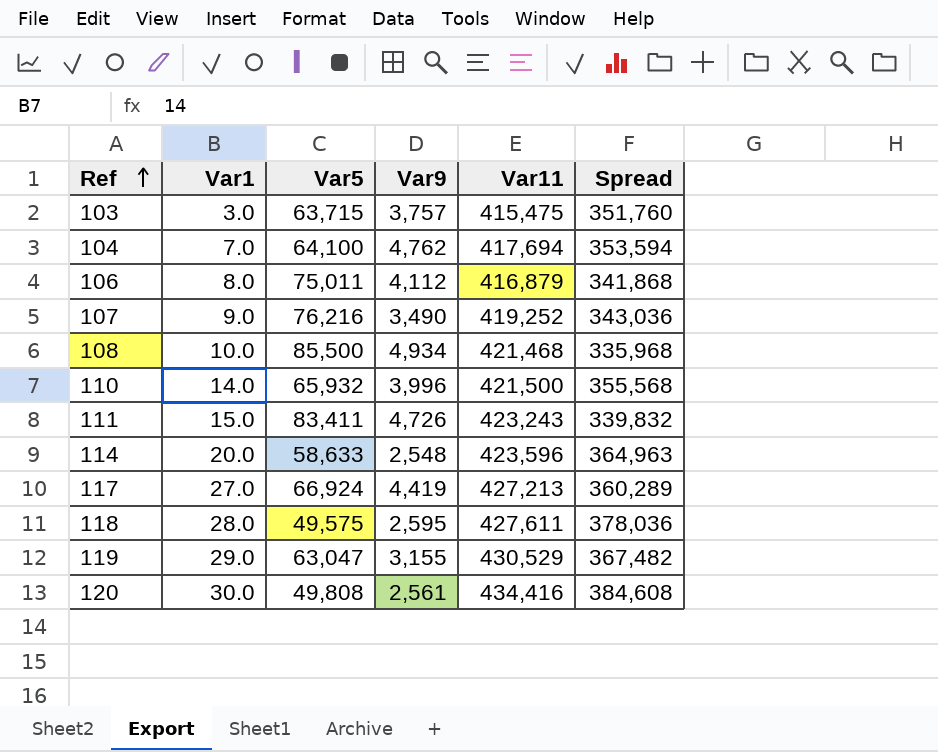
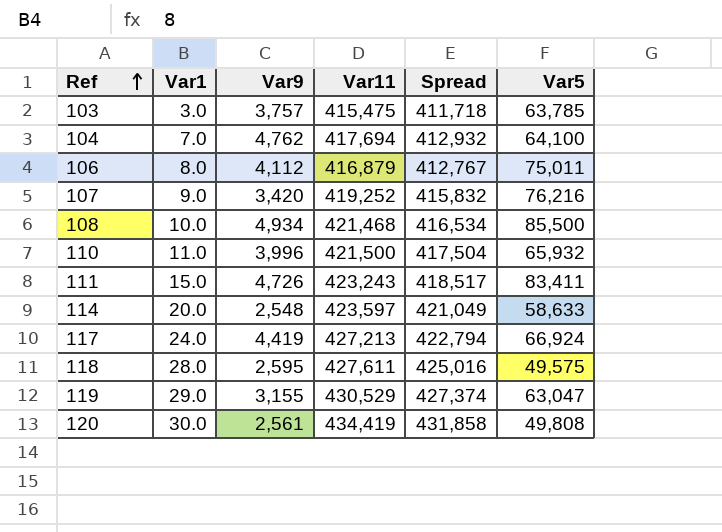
column Spread | formula: [Var11] - [Var5] -> [Var11] - [Var9]
column Var5 | position: 3 -> 6
103 | Var5: 63,715 -> 63,785
107 | Var9: 3,490 -> 3,420
110 | Var1: 14.0 -> 11.0
114 | Var11: 423,596 -> 423,597
117 | Var1: 27.0 -> 24.0
120 | Var11: 434,416 -> 434,419

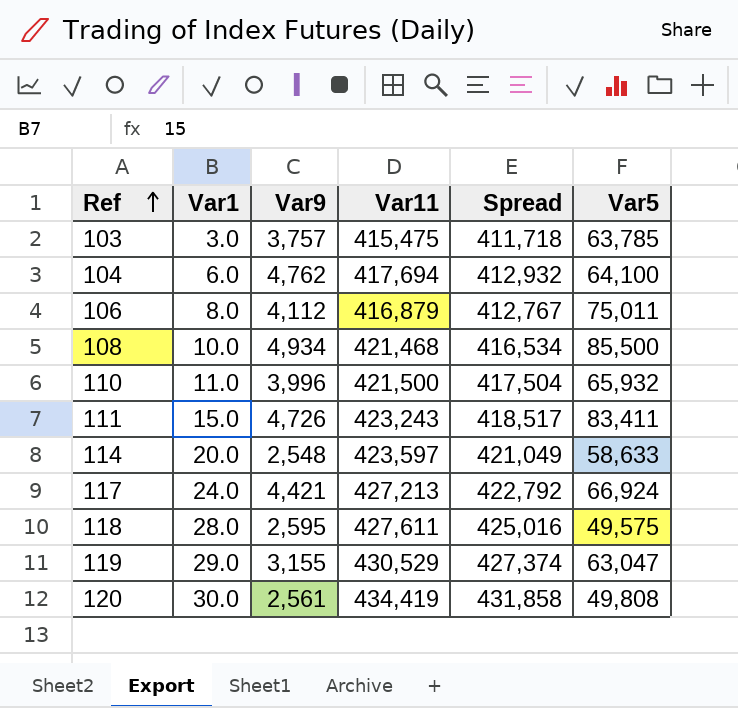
row 107: 9.0 | 3,420 | 419,252 | 415,832 | 76,216 -> none
104 | Var1: 7.0 -> 6.0
117 | Var9: 4,419 -> 4,421
117 | Spread: 422,794 -> 422,792

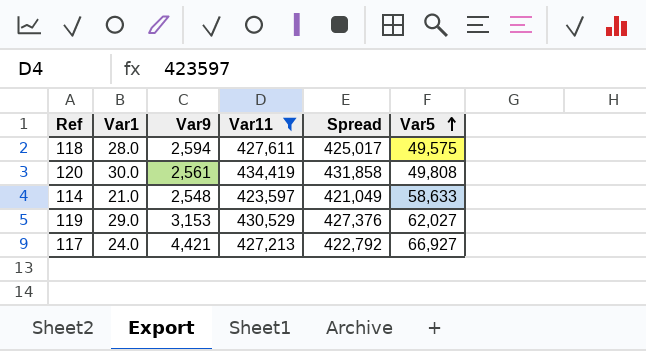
filter: none -> Var11 >= 423,597
row order: Ref ascending -> Var5 ascending
118 | Var9: 2,595 -> 2,594
118 | Spread: 425,016 -> 425,017
114 | Var1: 20.0 -> 21.0
119 | Var9: 3,155 -> 3,153
119 | Spread: 427,374 -> 427,376
119 | Var5: 63,047 -> 62,027
117 | Var5: 66,924 -> 66,927

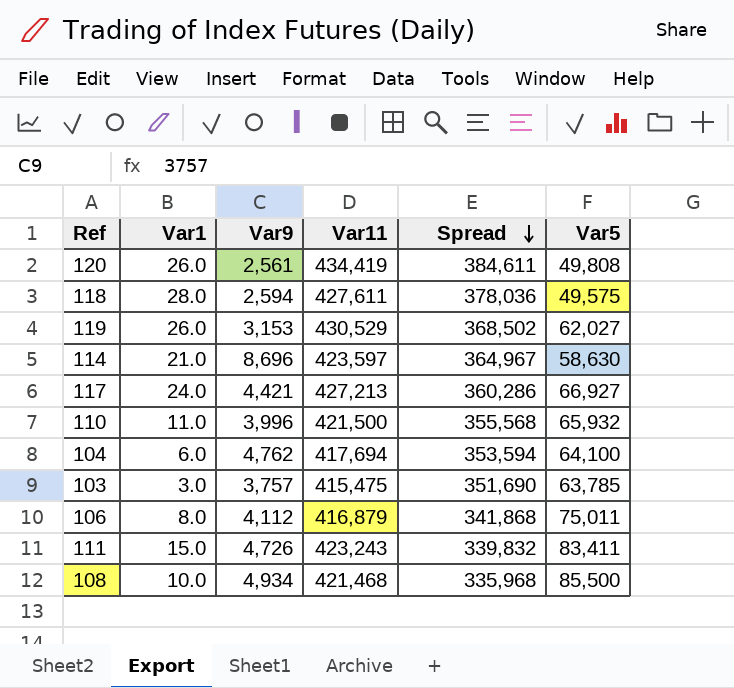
filter: Var11 >= 423,597 -> none
row order: Var5 ascending -> Spread descending
column Spread | formula: [Var11] - [Var9] -> [Var11] - [Var5]
120 | Var1: 30.0 -> 26.0
119 | Var1: 29.0 -> 26.0
114 | Var9: 2,548 -> 8,696
114 | Var5: 58,633 -> 58,630

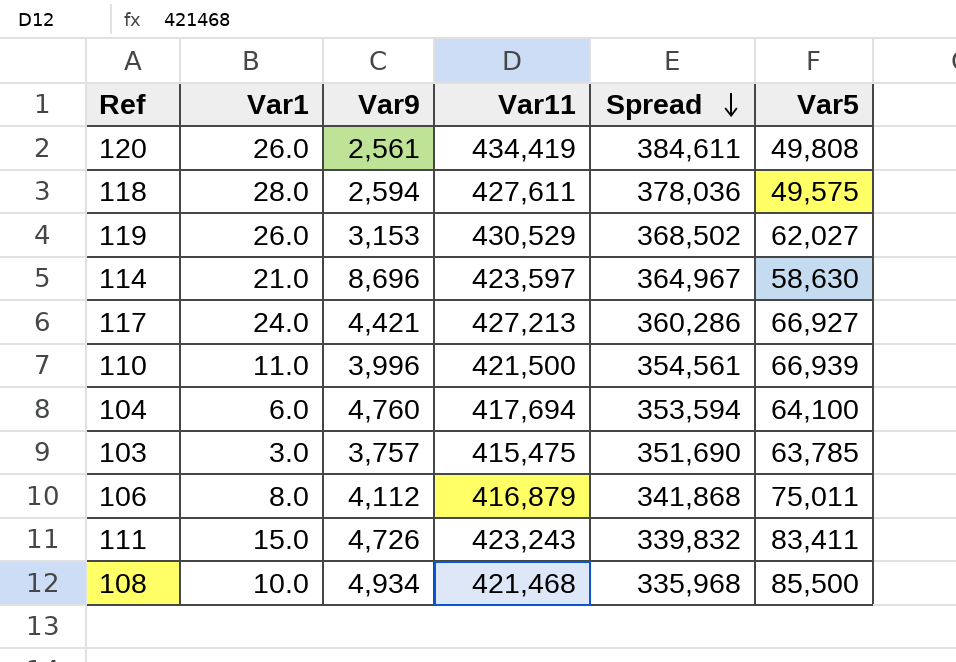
110 | Spread: 355,568 -> 354,561
110 | Var5: 65,932 -> 66,939
104 | Var9: 4,762 -> 4,760

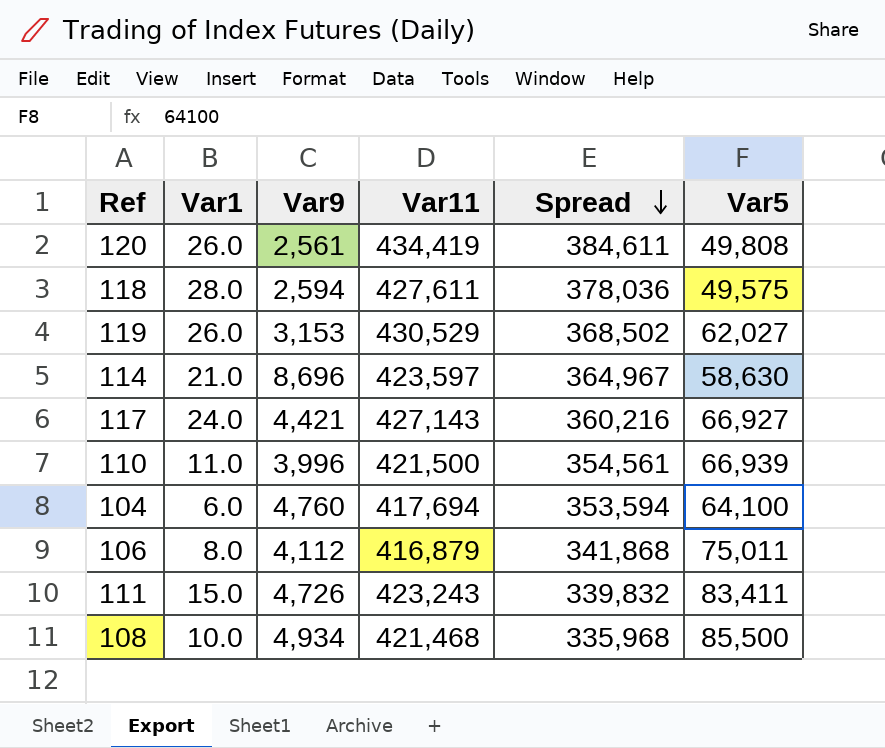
row 103: 3.0 | 3,757 | 415,475 | 351,690 | 63,785 -> none
117 | Var11: 427,213 -> 427,143
117 | Spread: 360,286 -> 360,216

